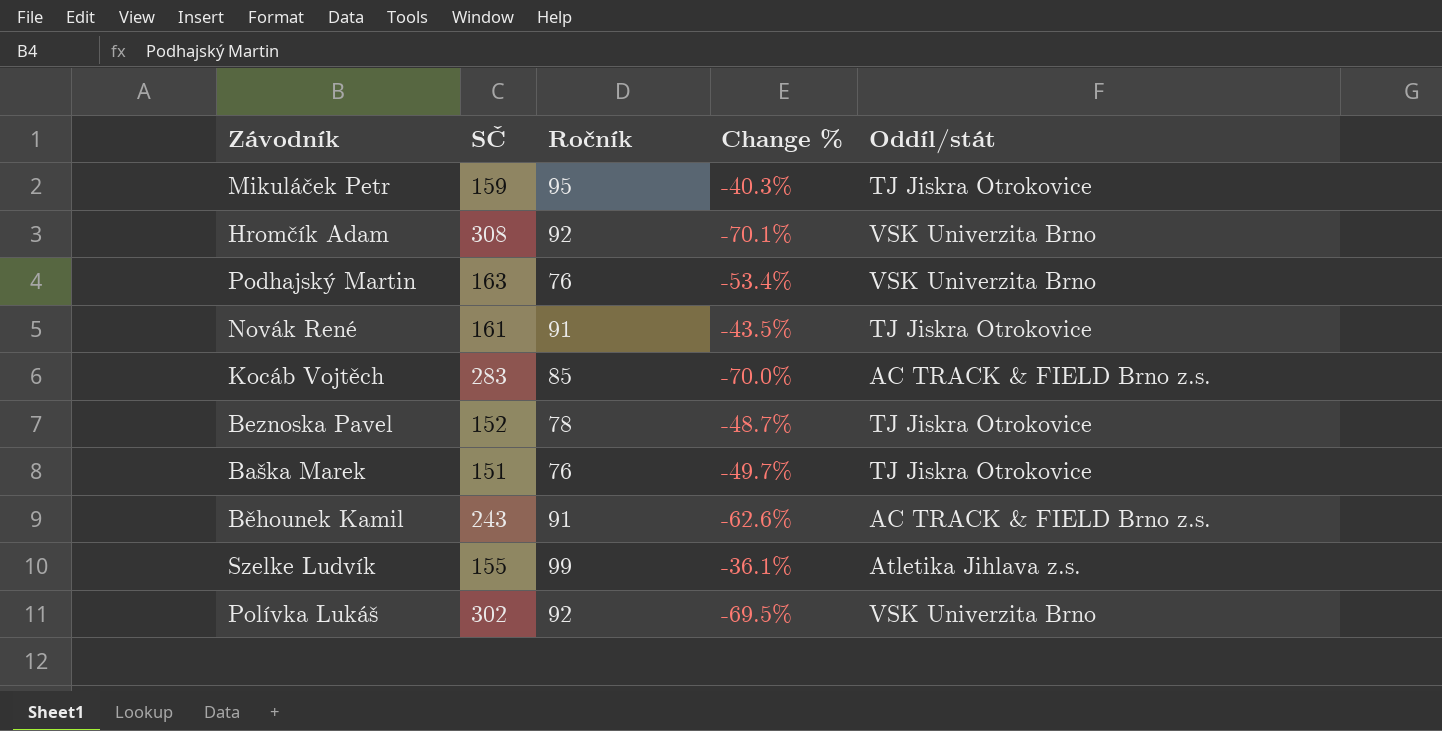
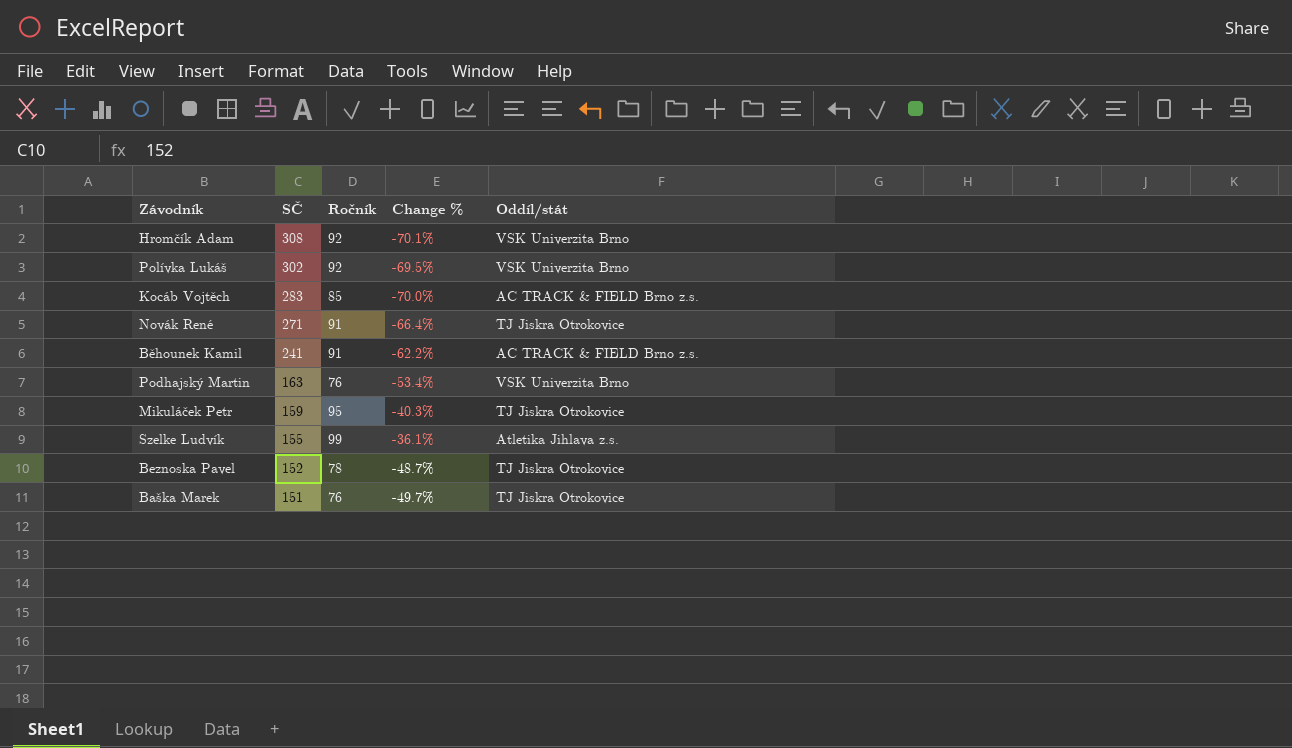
row order: none -> SČ descending
Novák René | SČ: 161 -> 271
Novák René | Change %: -43.5% -> -66.4%
Běhounek Kamil | SČ: 243 -> 241
Běhounek Kamil | Change %: -62.6% -> -62.2%

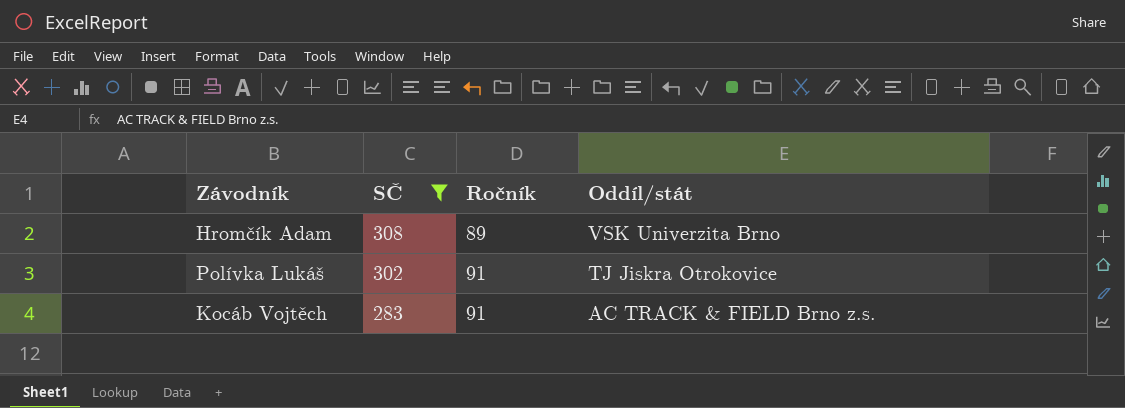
filter: none -> SČ >= 283
column Change % | formula: ([Ročník] - [SČ]) / [SČ] -> none
Hromčík Adam | Ročník: 92 -> 89
Polívka Lukáš | Ročník: 92 -> 91
Polívka Lukáš | Oddíl/stát: VSK Univerzita Brno -> TJ Jiskra Otrokovice
Kocáb Vojtěch | Ročník: 85 -> 91

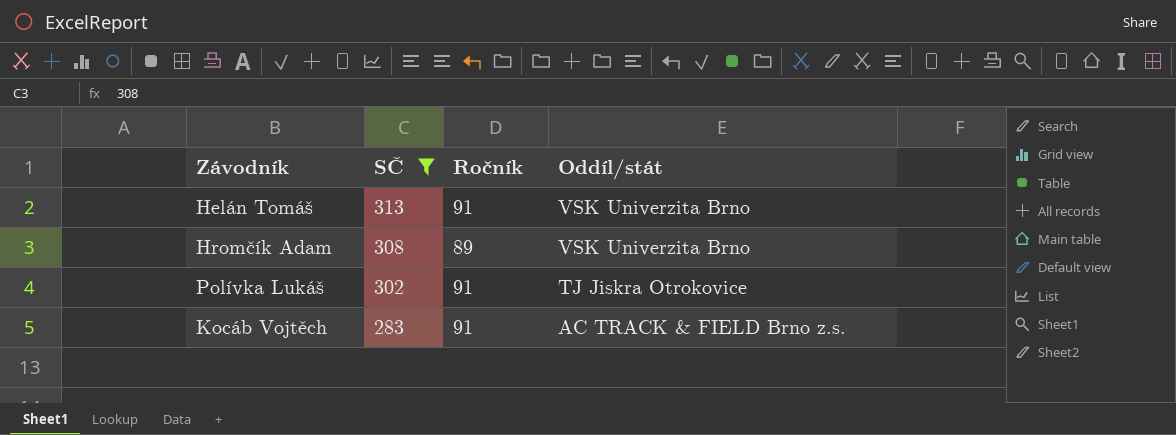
row Helán Tomáš: none -> 313 | 91 | VSK Univerzita Brno

